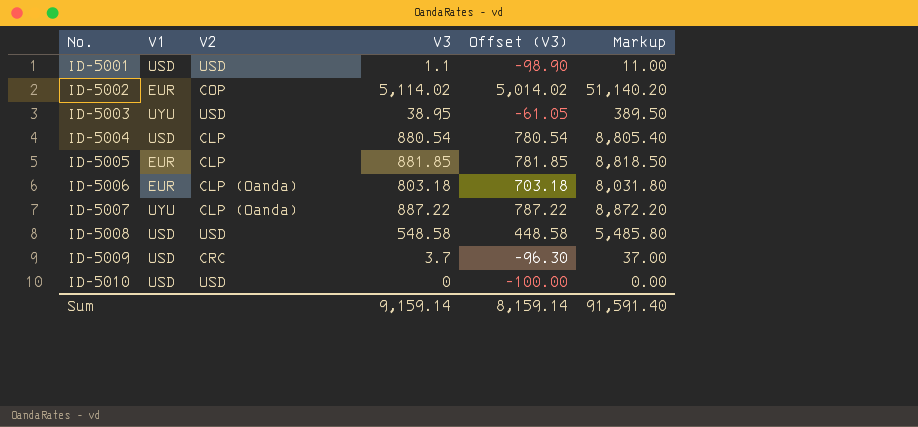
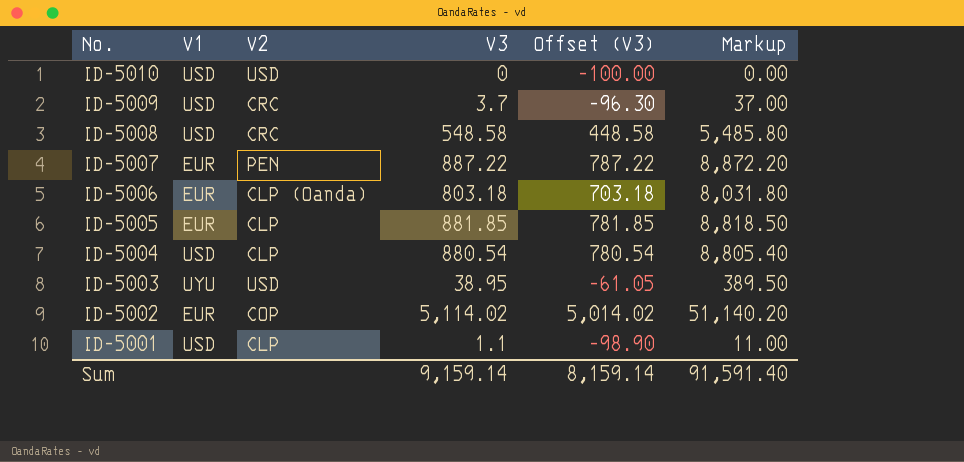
row order: No. ascending -> No. descending
ID-5008 | V2: USD -> CRC
ID-5007 | V1: UYU -> EUR
ID-5007 | V2: CLP (Oanda) -> PEN
ID-5001 | V2: USD -> CLP

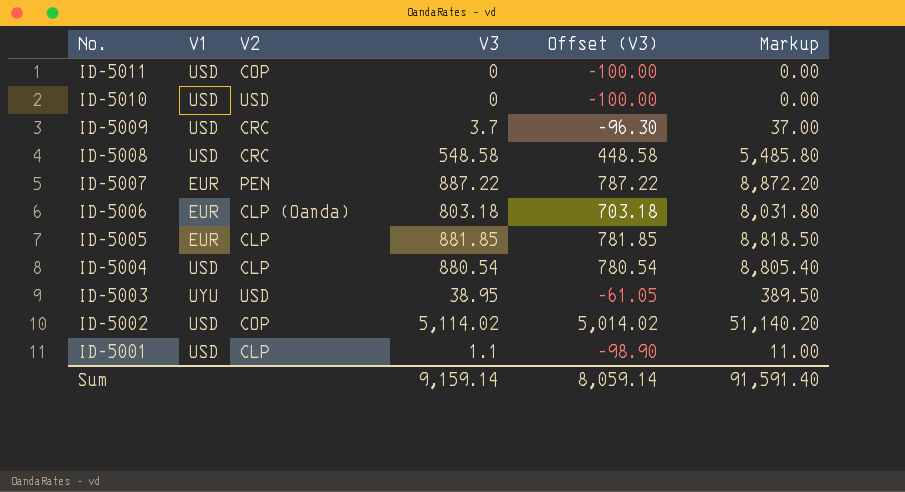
row ID-5011: none -> USD | COP | 0 | -100.00 | 0.00
ID-5002 | V1: EUR -> USD
Sum | Offset (V3): 8,159.14 -> 8,059.14

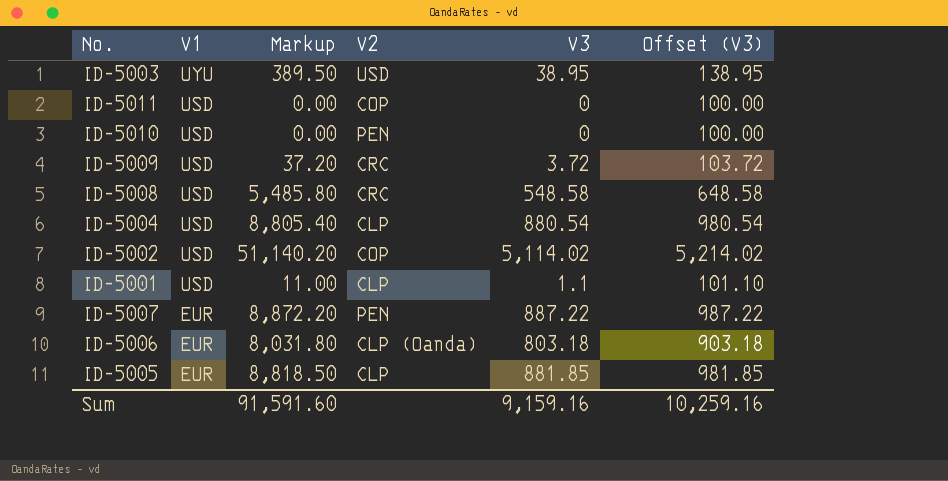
row order: No. descending -> V1 descending
column Markup | position: 6 -> 3
column Offset (V3) | formula: [V3] - 100 -> [V3] + 100
ID-5010 | V2: USD -> PEN
ID-5009 | Markup: 37.00 -> 37.20
ID-5009 | V3: 3.7 -> 3.72
Sum | Markup: 91,591.40 -> 91,591.60
Sum | V3: 9,159.14 -> 9,159.16
Sum | Offset (V3): 8,059.14 -> 10,259.16

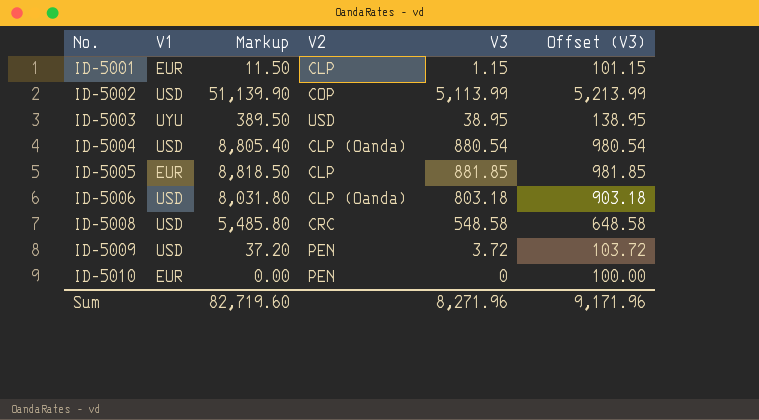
row order: V1 descending -> No. ascending
row ID-5011: USD | 0.00 | COP | 0 | 100.00 -> none
row ID-5007: EUR | 8,872.20 | PEN | 887.22 | 987.22 -> none
ID-5001 | V1: USD -> EUR
ID-5001 | Markup: 11.00 -> 11.50
ID-5001 | V3: 1.1 -> 1.15
ID-5001 | Offset (V3): 101.10 -> 101.15
ID-5002 | Markup: 51,140.20 -> 51,139.90
ID-5002 | V3: 5,114.02 -> 5,113.99
ID-5002 | Offset (V3): 5,214.02 -> 5,213.99
ID-5004 | V2: CLP -> CLP (Oanda)
ID-5006 | V1: EUR -> USD
ID-5009 | V2: CRC -> PEN
ID-5010 | V1: USD -> EUR
Sum | Markup: 91,591.60 -> 82,719.60
Sum | V3: 9,159.16 -> 8,271.96
Sum | Offset (V3): 10,259.16 -> 9,171.96

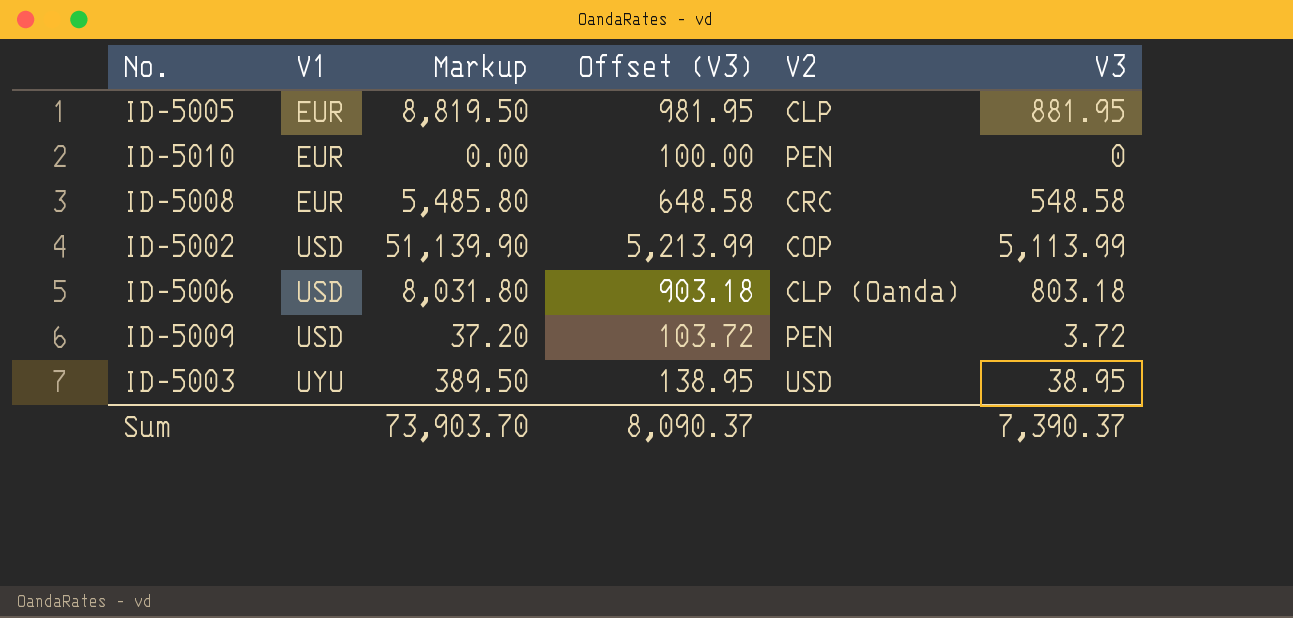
row order: No. ascending -> V1 ascending
column Offset (V3) | position: 6 -> 4
row ID-5001: EUR | 11.50 | CLP | 1.15 | 101.15 -> none
row ID-5004: USD | 8,805.40 | CLP (Oanda) | 880.54 | 980.54 -> none
ID-5005 | Markup: 8,818.50 -> 8,819.50
ID-5005 | Offset (V3): 981.85 -> 981.95
ID-5005 | V3: 881.85 -> 881.95
ID-5008 | V1: USD -> EUR
Sum | Markup: 82,719.60 -> 73,903.70
Sum | Offset (V3): 9,171.96 -> 8,090.37
Sum | V3: 8,271.96 -> 7,390.37

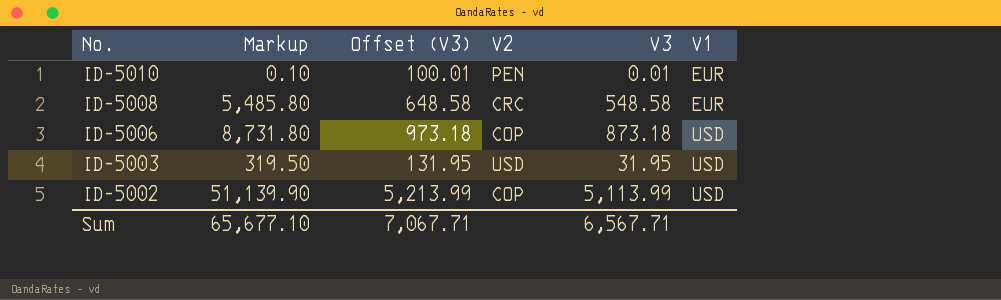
row order: V1 ascending -> No. descending
column V1 | position: 2 -> 6
row ID-5005: EUR | 8,819.50 | 981.95 | CLP | 881.95 -> none
row ID-5009: USD | 37.20 | 103.72 | PEN | 3.72 -> none
ID-5010 | Markup: 0.00 -> 0.10
ID-5010 | Offset (V3): 100.00 -> 100.01
ID-5010 | V3: 0 -> 0.01
ID-5006 | Markup: 8,031.80 -> 8,731.80
ID-5006 | Offset (V3): 903.18 -> 973.18
ID-5006 | V2: CLP (Oanda) -> COP
ID-5006 | V3: 803.18 -> 873.18
ID-5003 | Markup: 389.50 -> 319.50
ID-5003 | Offset (V3): 138.95 -> 131.95
ID-5003 | V3: 38.95 -> 31.95
ID-5003 | V1: UYU -> USD
Sum | Markup: 73,903.70 -> 65,677.10
Sum | Offset (V3): 8,090.37 -> 7,067.71
Sum | V3: 7,390.37 -> 6,567.71

